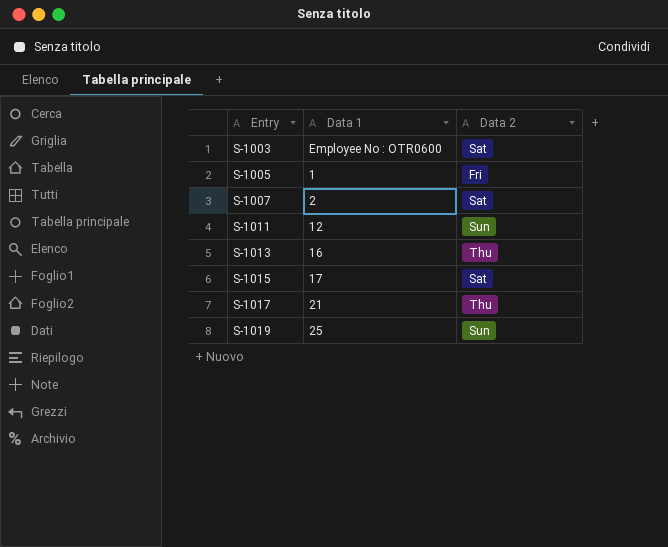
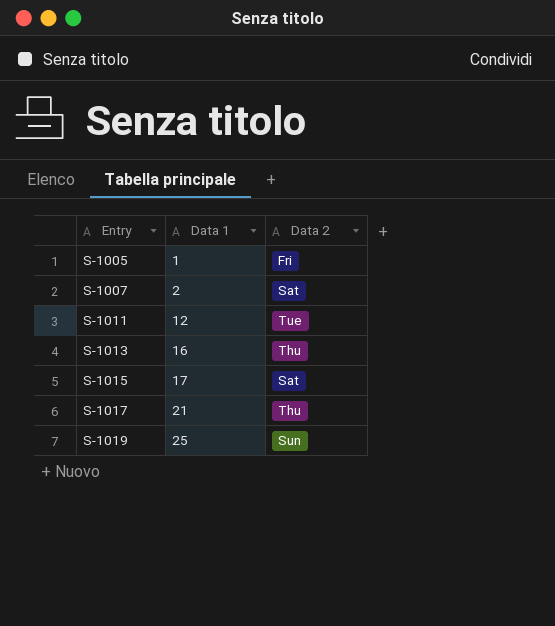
row S-1003: Employee No : OTR0600 | Sat -> none
S-1011 | Data 2: Sun -> Tue

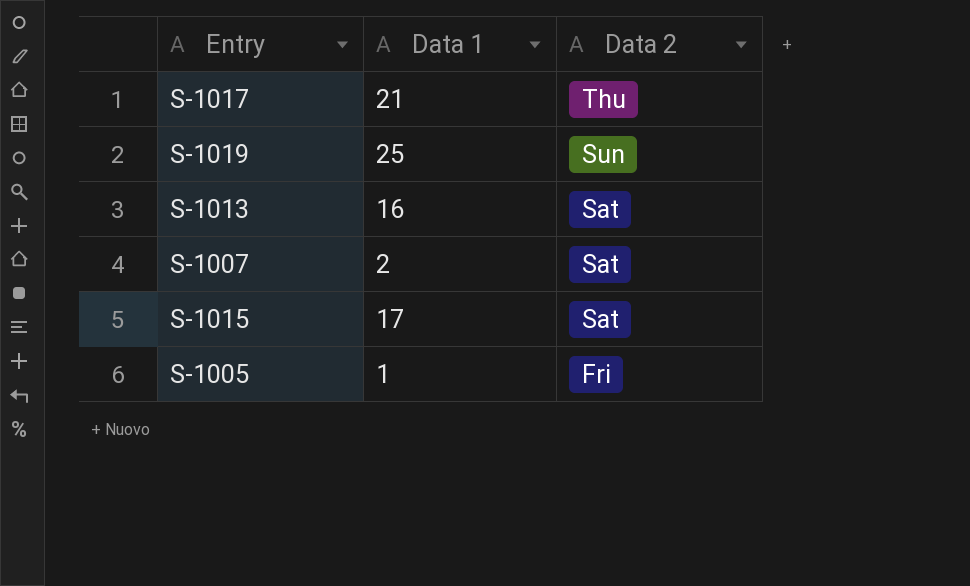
row order: Entry ascending -> Data 2 descending
row S-1011: 12 | Tue -> none
S-1013 | Data 2: Thu -> Sat

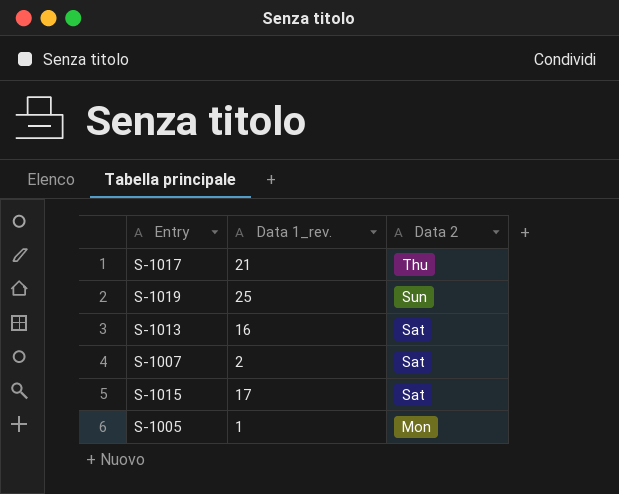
column name: Data 1 -> Data 1_rev.
S-1005 | Data 2: Fri -> Mon

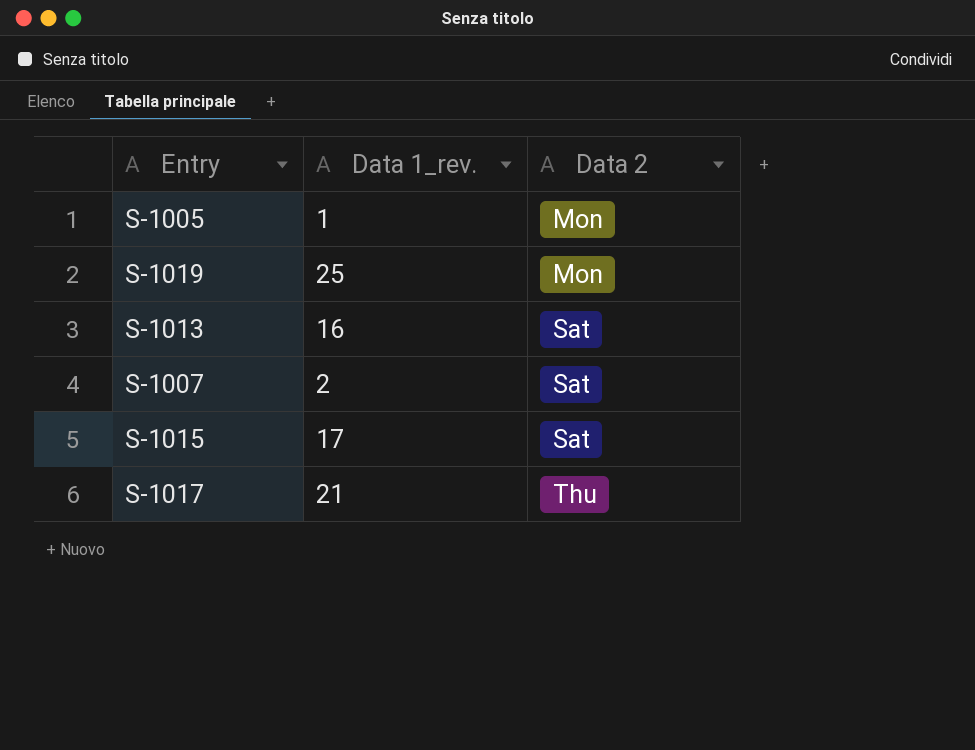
row order: Data 2 descending -> Data 2 ascending
S-1019 | Data 2: Sun -> Mon

